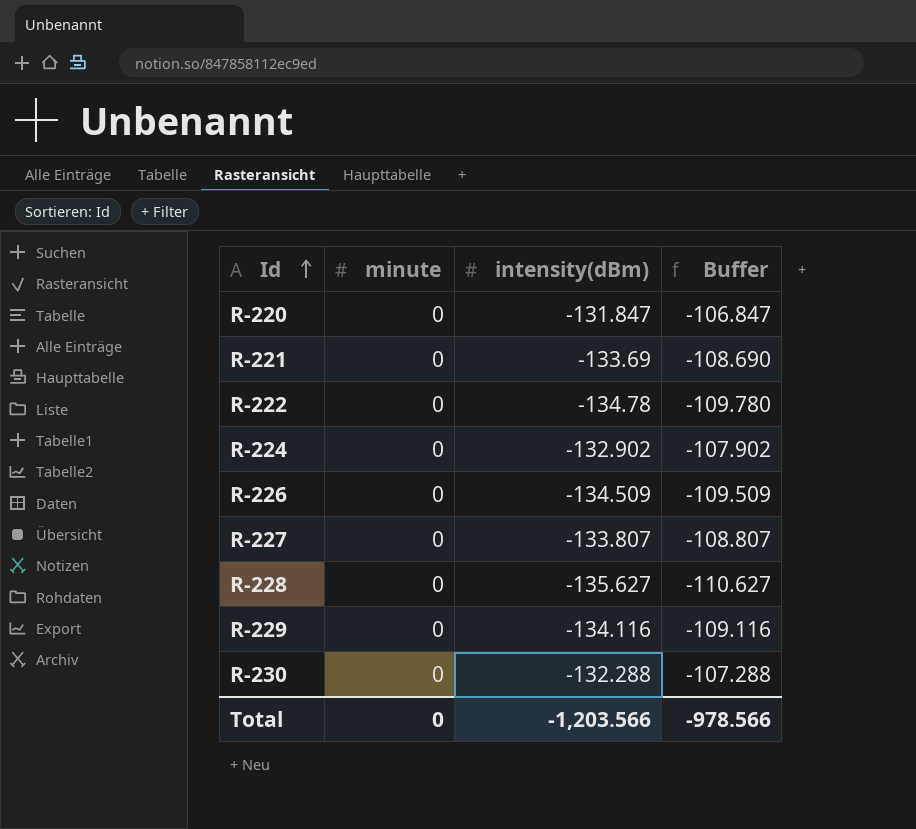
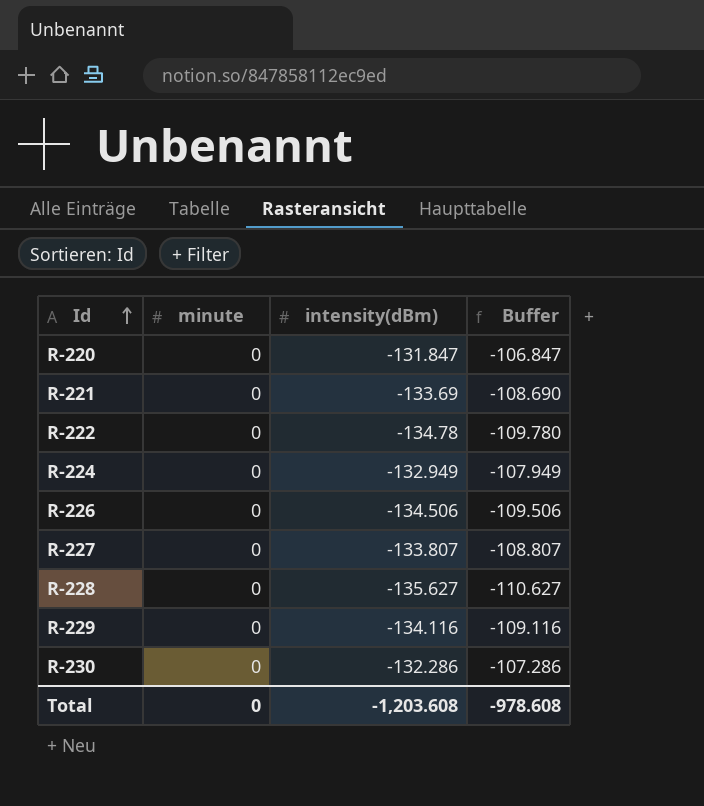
R-224 | intensity(dBm): -132.902 -> -132.949
R-224 | Buffer: -107.902 -> -107.949
R-226 | intensity(dBm): -134.509 -> -134.506
R-226 | Buffer: -109.509 -> -109.506
R-230 | intensity(dBm): -132.288 -> -132.286
R-230 | Buffer: -107.288 -> -107.286
Total | intensity(dBm): -1,203.566 -> -1,203.608
Total | Buffer: -978.566 -> -978.608

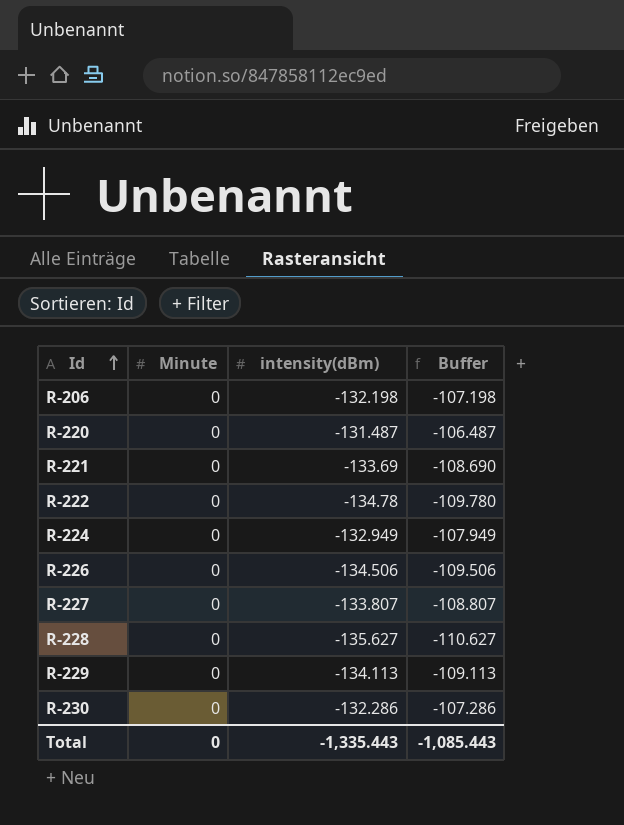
column name: minute -> Minute
row R-206: none -> 0 | -132.198 | -107.198
R-220 | intensity(dBm): -131.847 -> -131.487
R-220 | Buffer: -106.847 -> -106.487
R-229 | intensity(dBm): -134.116 -> -134.113
R-229 | Buffer: -109.116 -> -109.113
Total | intensity(dBm): -1,203.608 -> -1,335.443
Total | Buffer: -978.608 -> -1,085.443

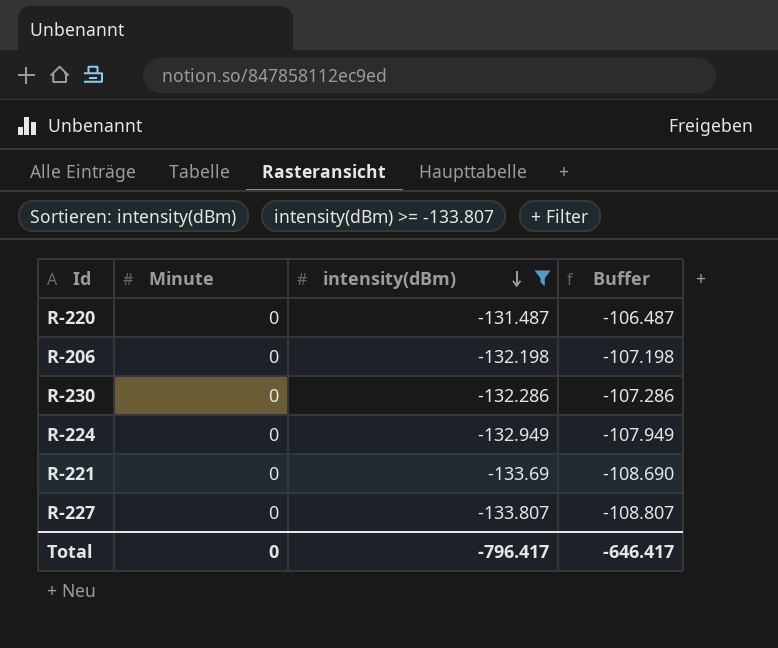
filter: none -> intensity(dBm) >= -133.807
row order: Id ascending -> intensity(dBm) descending
Total | intensity(dBm): -1,335.443 -> -796.417
Total | Buffer: -1,085.443 -> -646.417

